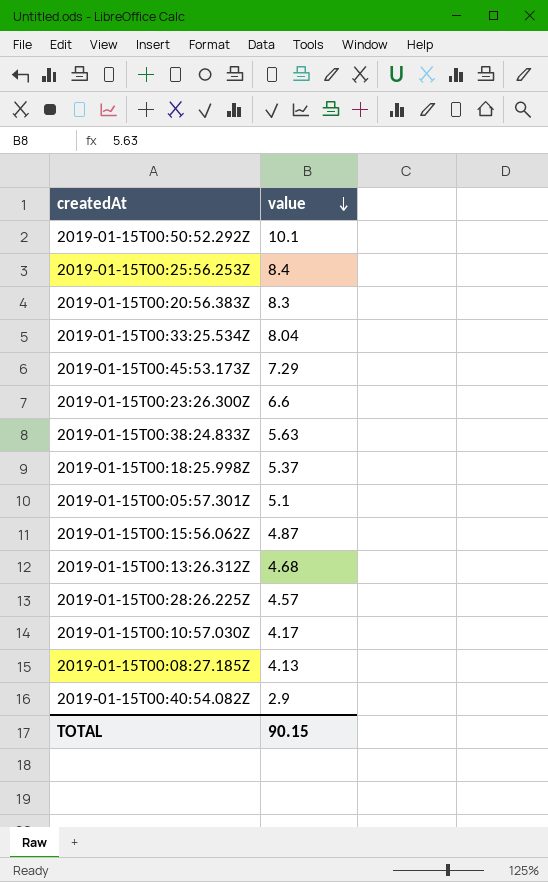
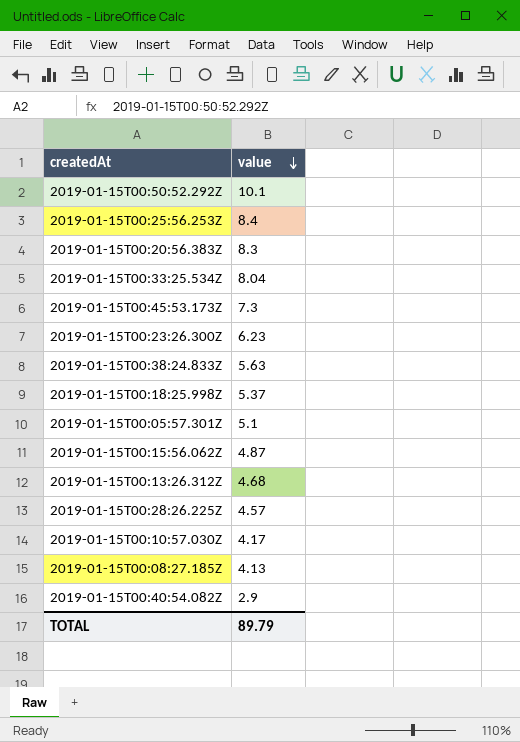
2019-01-15T00:45:53.173Z | value: 7.29 -> 7.3
2019-01-15T00:23:26.300Z | value: 6.6 -> 6.23
TOTAL | value: 90.15 -> 89.79

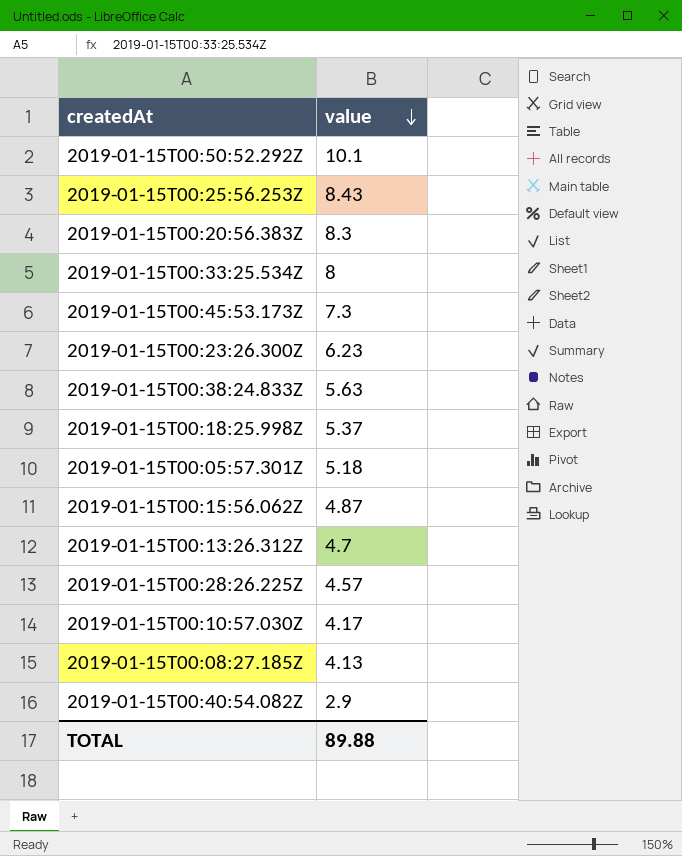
2019-01-15T00:25:56.253Z | value: 8.4 -> 8.43
2019-01-15T00:33:25.534Z | value: 8.04 -> 8
2019-01-15T00:05:57.301Z | value: 5.1 -> 5.18
2019-01-15T00:13:26.312Z | value: 4.68 -> 4.7
TOTAL | value: 89.79 -> 89.88

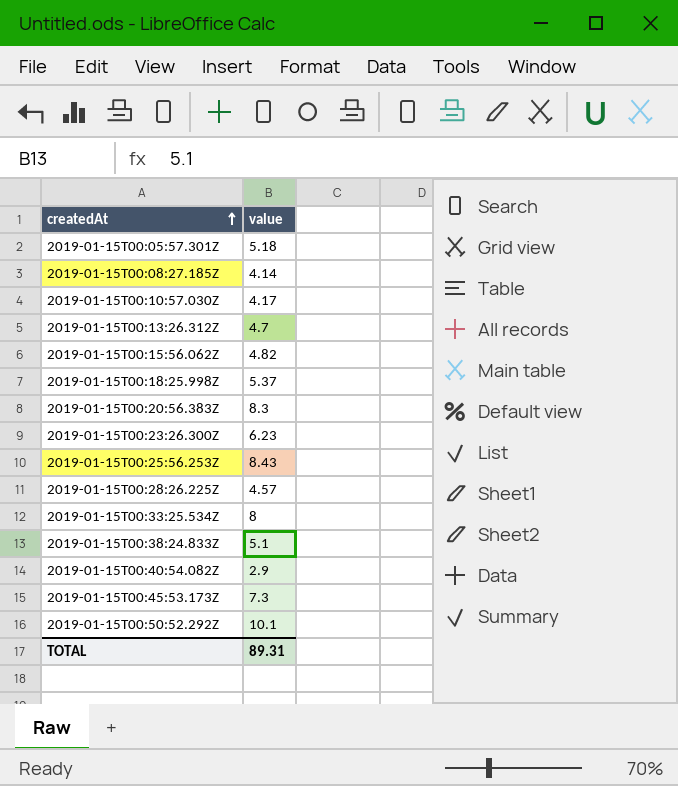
row order: value descending -> createdAt ascending
2019-01-15T00:08:27.185Z | value: 4.13 -> 4.14
2019-01-15T00:15:56.062Z | value: 4.87 -> 4.82
2019-01-15T00:38:24.833Z | value: 5.63 -> 5.1
TOTAL | value: 89.88 -> 89.31

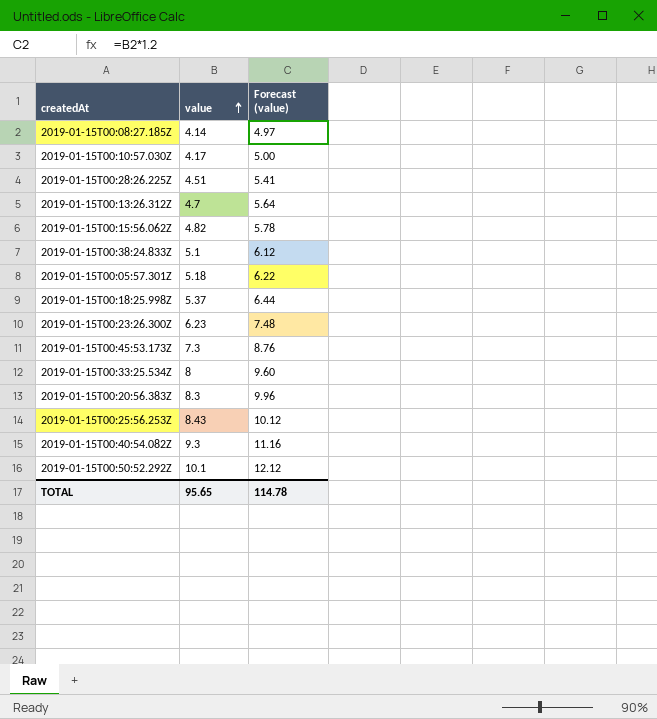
row order: createdAt ascending -> value ascending
column Forecast (value) | formula: none -> [value] * 1.2
2019-01-15T00:28:26.225Z | value: 4.57 -> 4.51
2019-01-15T00:40:54.082Z | value: 2.9 -> 9.3
TOTAL | value: 89.31 -> 95.65

